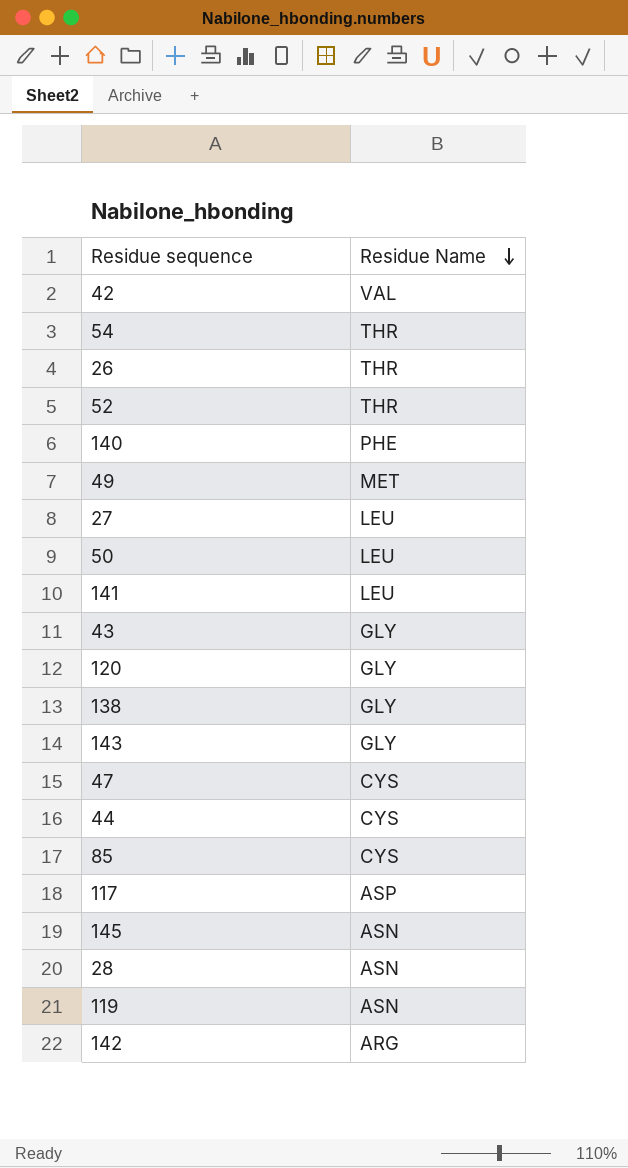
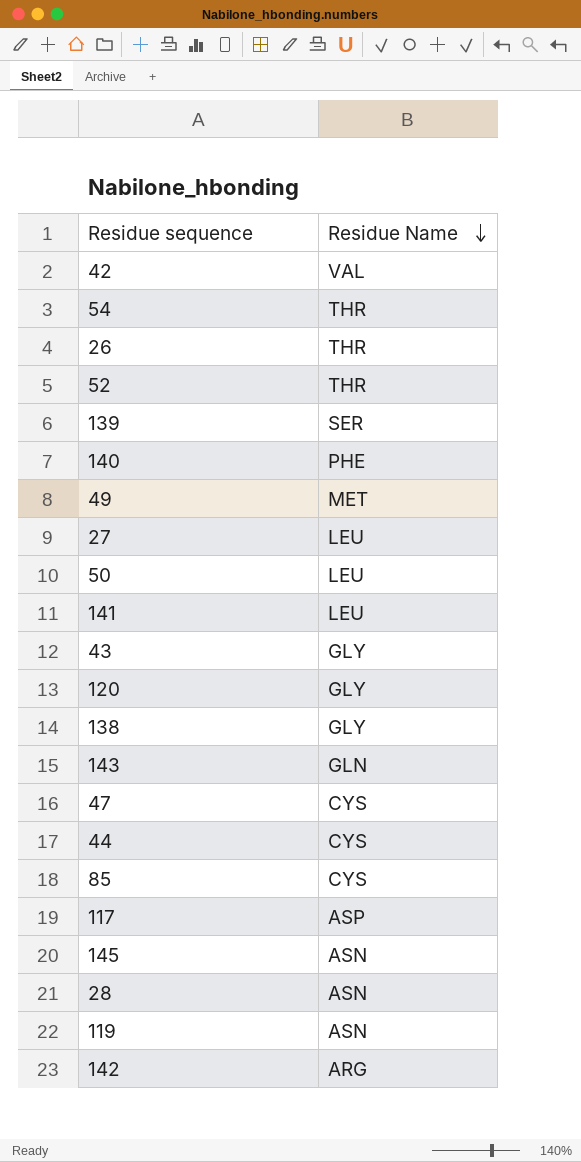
row 139: none -> SER
143 | Residue Name: GLY -> GLN

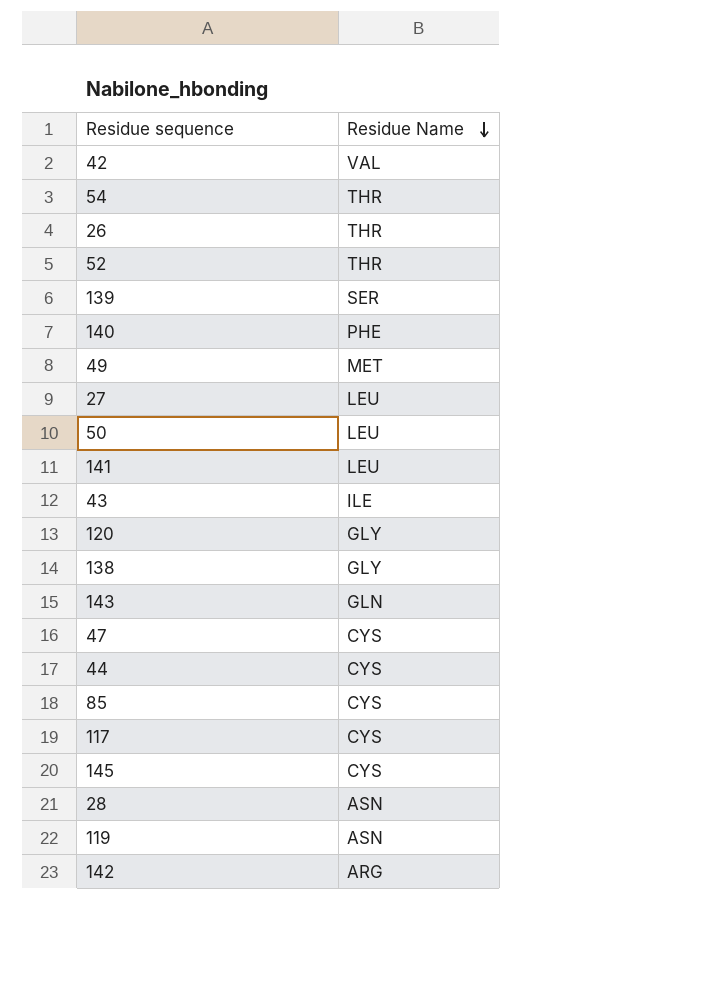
43 | Residue Name: GLY -> ILE
117 | Residue Name: ASP -> CYS
145 | Residue Name: ASN -> CYS

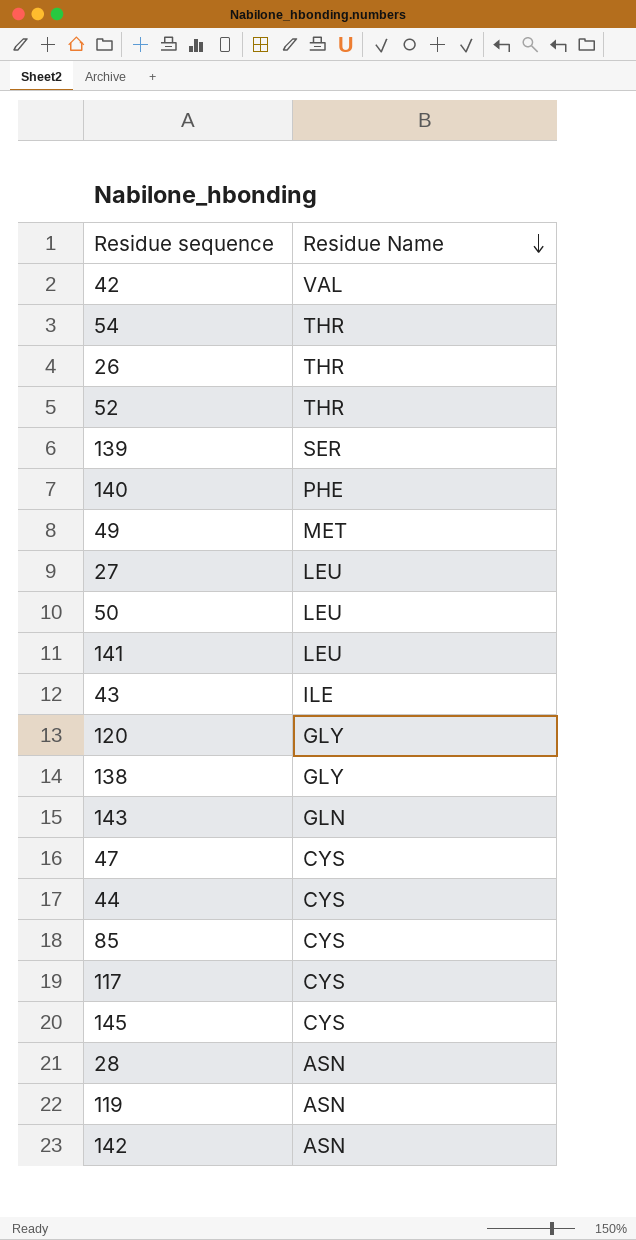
142 | Residue Name: ARG -> ASN

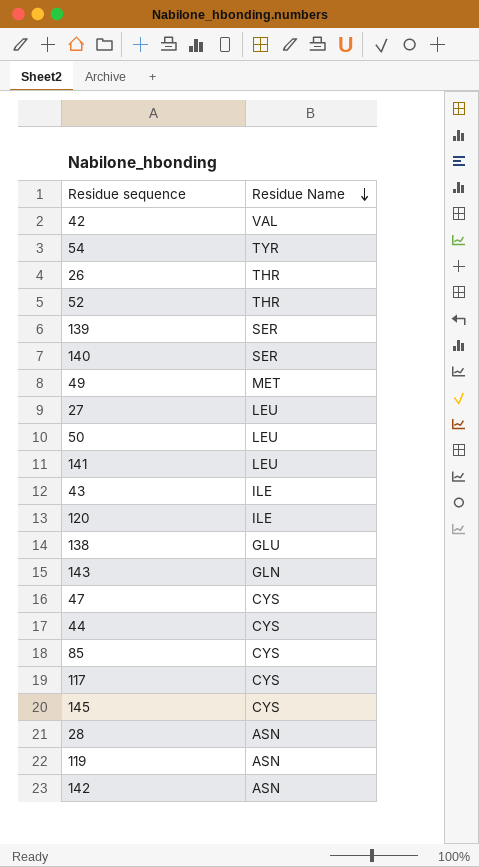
54 | Residue Name: THR -> TYR
140 | Residue Name: PHE -> SER
120 | Residue Name: GLY -> ILE
138 | Residue Name: GLY -> GLU

